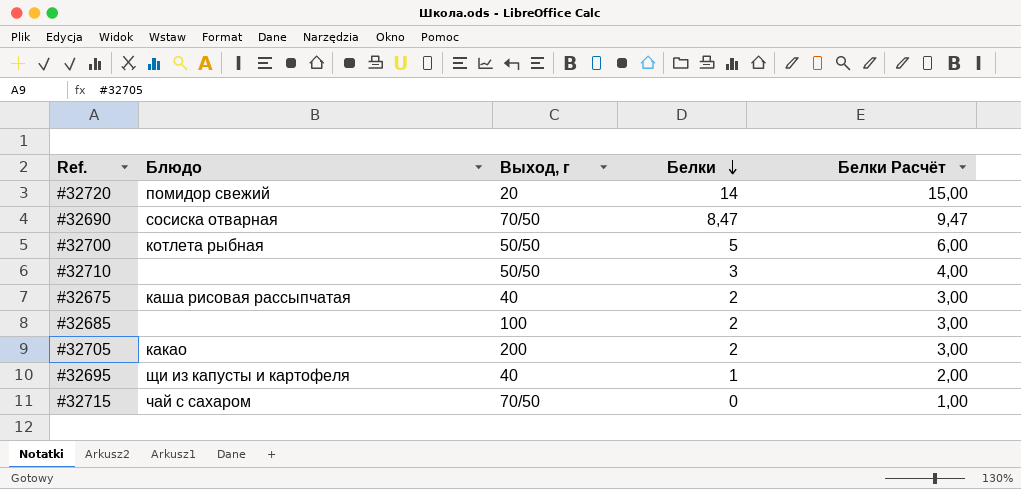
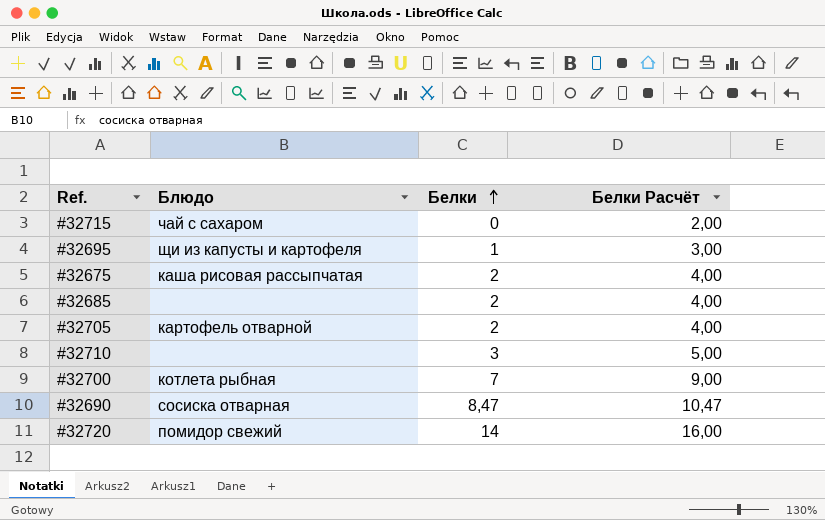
row order: Белки descending -> Белки ascending
column Выход, г | position: 3 -> none
column Белки Расчёт | formula: [Белки] + 1 -> [Белки] + 2
#32705 | Блюдо: какао -> картофель отварной
#32700 | Белки: 5 -> 7

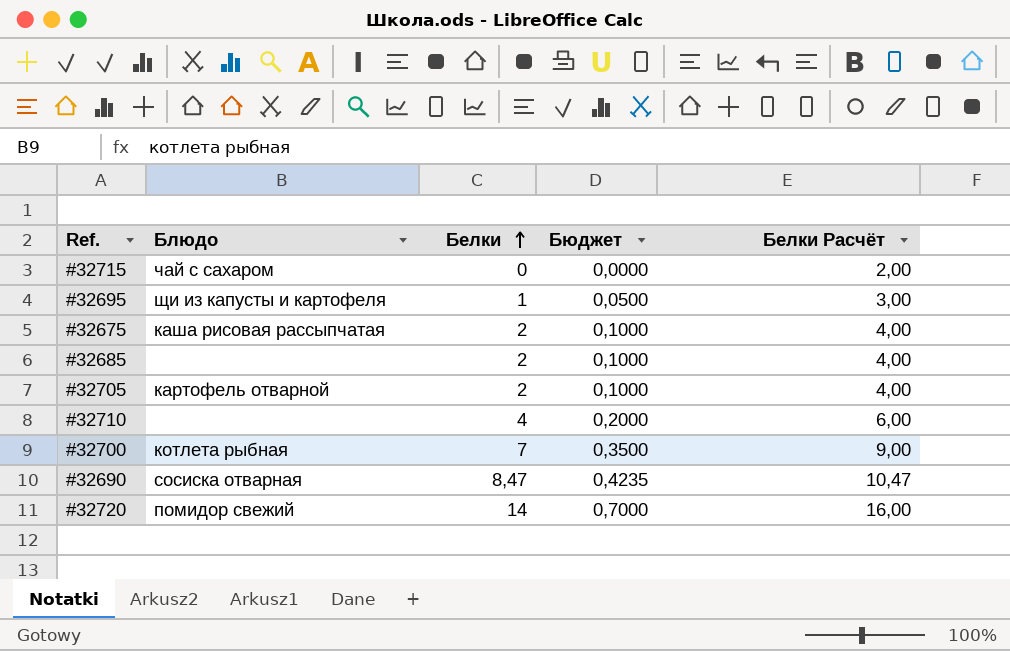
column Бюджет | formula: none -> [Белки] * 0,05
#32710 | Белки: 3 -> 4
#32710 | Белки Расчёт: 5,00 -> 6,00

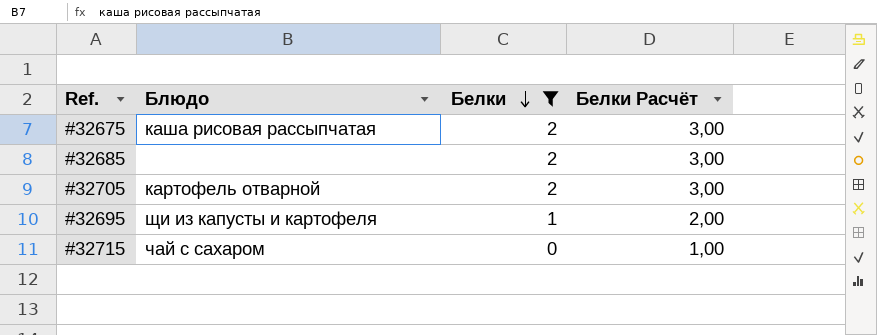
filter: none -> Белки <= 2
row order: Белки ascending -> Белки descending
column Бюджет | formula: [Белки] * 0,05 -> none
column Белки Расчёт | formula: [Белки] + 2 -> [Белки] + 1

